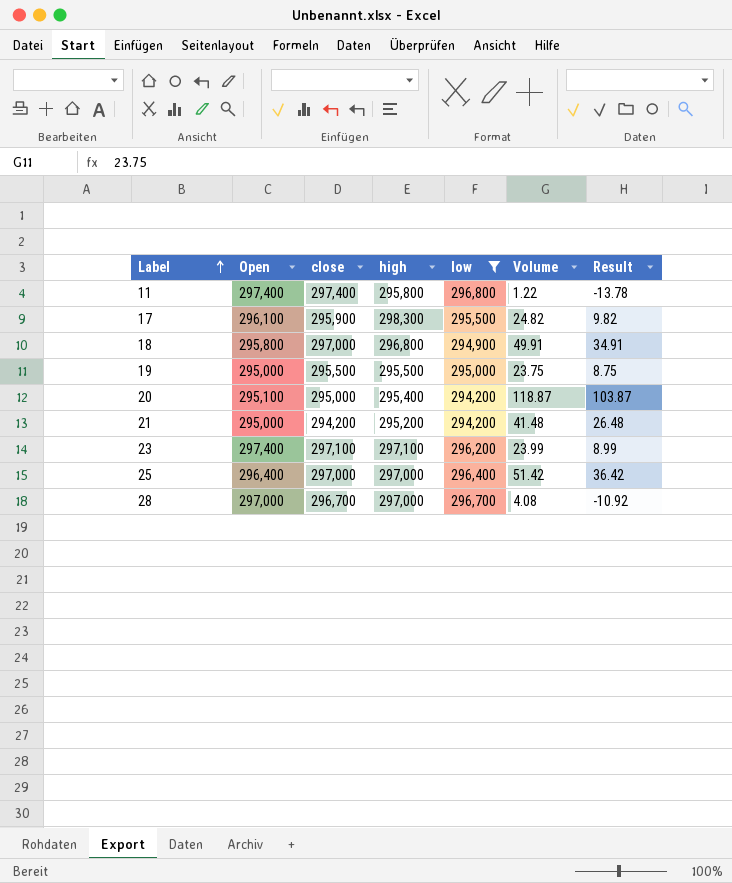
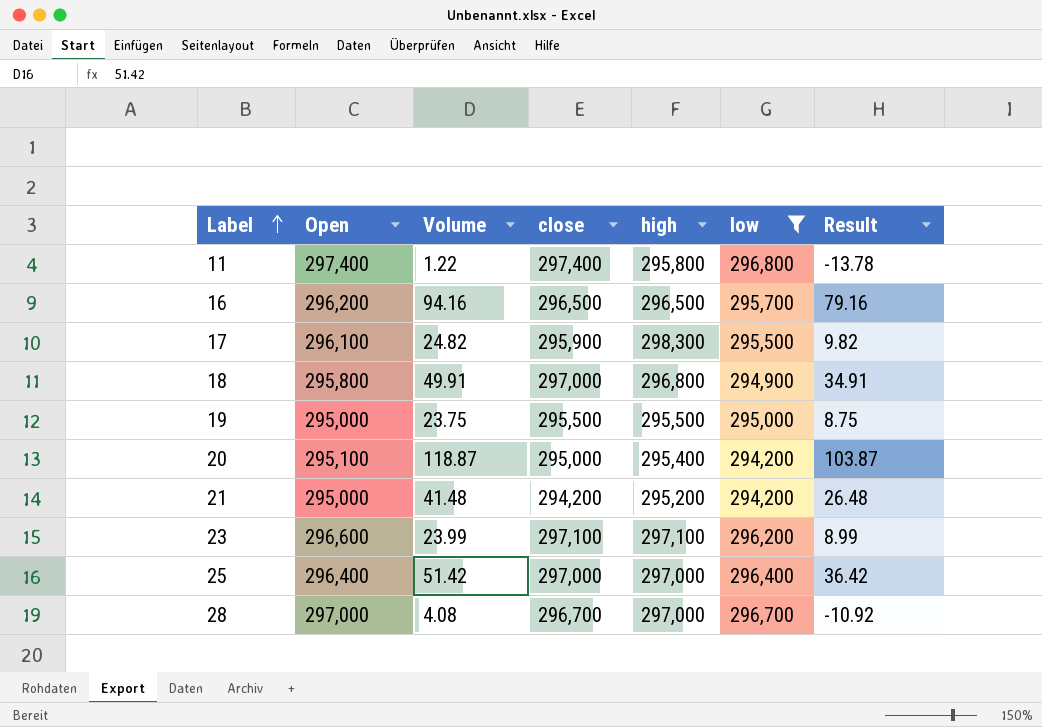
column Volume | position: 6 -> 3
row 16: none -> 296,200 | 94.16 | 296,500 | 296,500 | 295,700 | 79.16
23 | Open: 297,400 -> 296,600

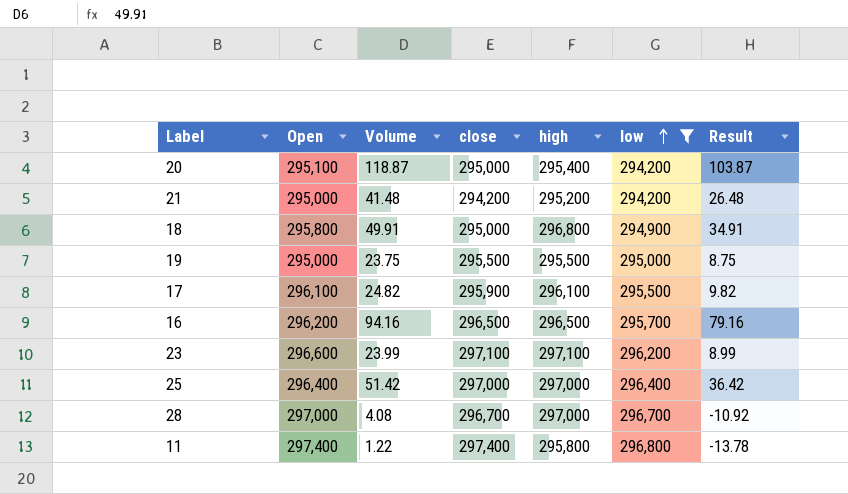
row order: Label ascending -> low ascending
18 | close: 297,000 -> 295,000
17 | high: 298,300 -> 296,100

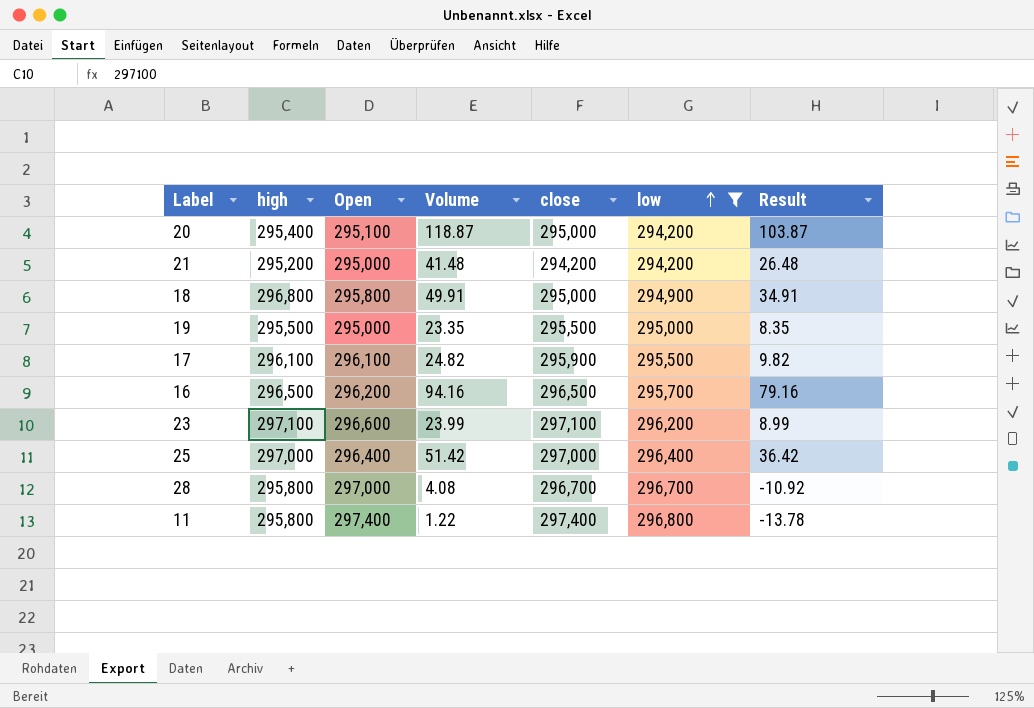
column high | position: 5 -> 2
19 | Volume: 23.75 -> 23.35
19 | Result: 8.75 -> 8.35
28 | high: 297,000 -> 295,800

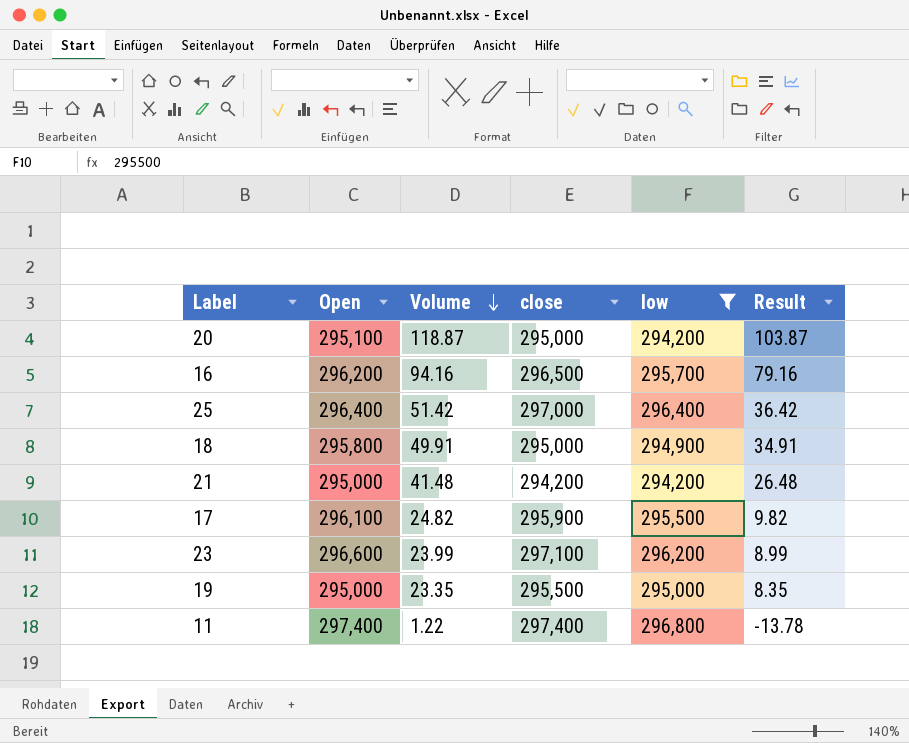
row order: low ascending -> Volume descending
column high | position: 2 -> none
row 28: 295,800 | 297,000 | 4.08 | 296,700 | 296,700 | -10.92 -> none

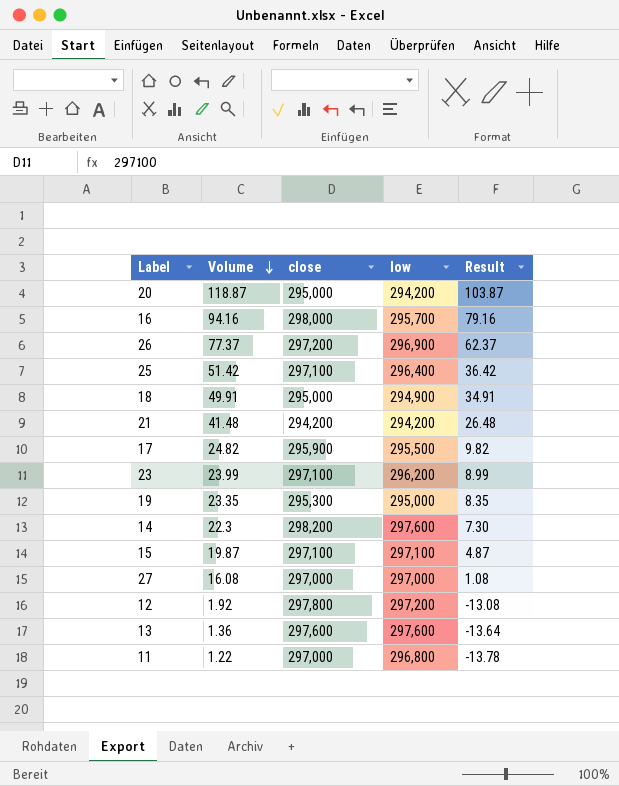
filter: low <= 296,800 -> none
column Open | position: 2 -> none
16 | close: 296,500 -> 298,000
25 | close: 297,000 -> 297,100
19 | close: 295,500 -> 295,300
11 | close: 297,400 -> 297,000

